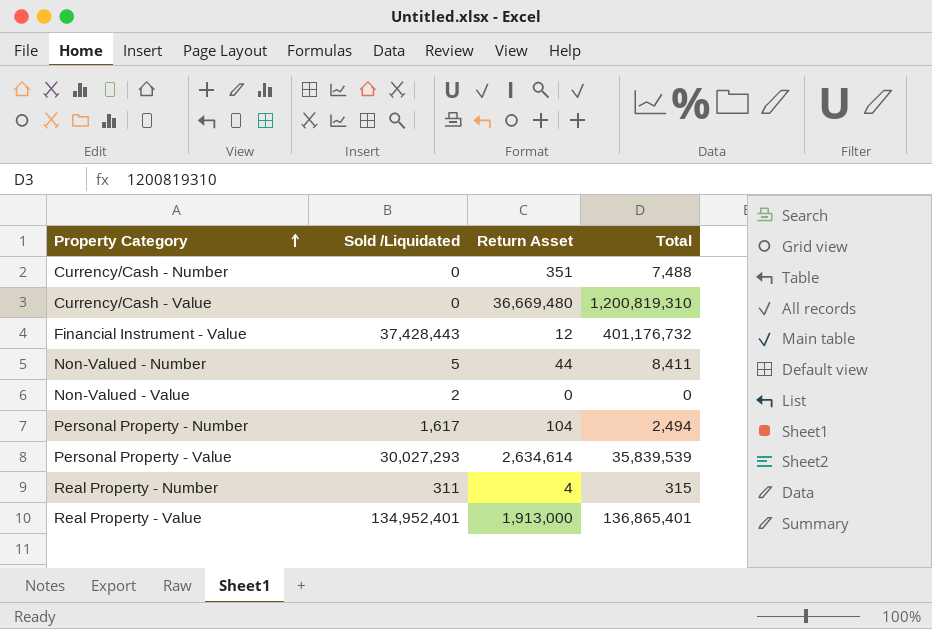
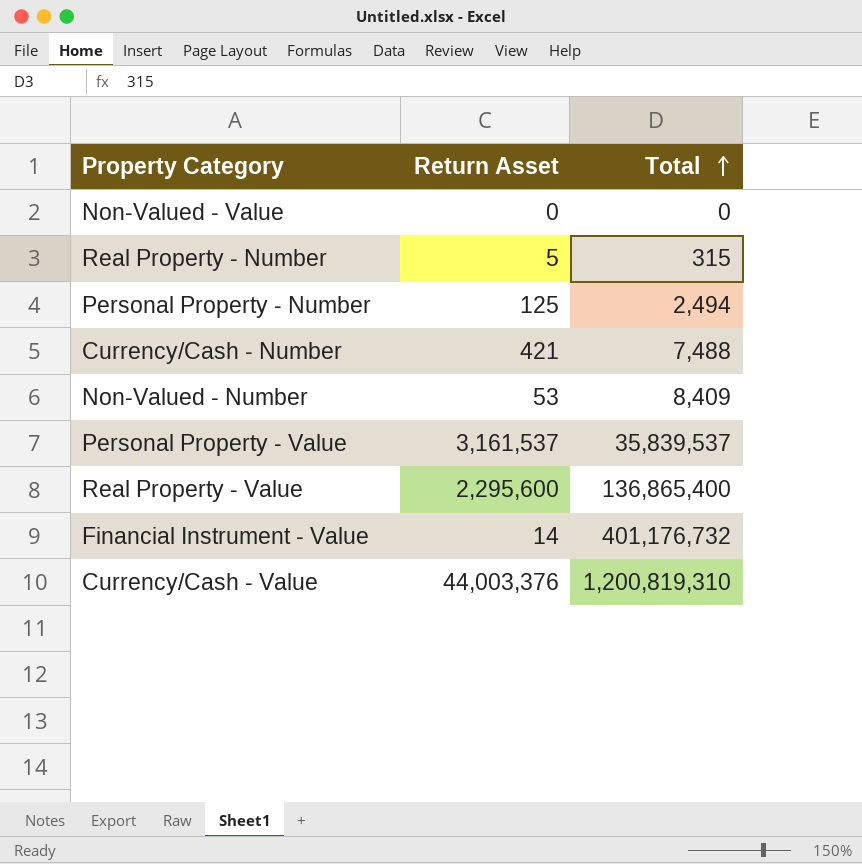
row order: Property Category ascending -> Total ascending
column Sold /Liquidated | position: 2 -> none
Real Property - Number | Return Asset: 4 -> 5
Personal Property - Number | Return Asset: 104 -> 125
Currency/Cash - Number | Return Asset: 351 -> 421
Non-Valued - Number | Return Asset: 44 -> 53
Non-Valued - Number | Total: 8,411 -> 8,409
Personal Property - Value | Return Asset: 2,634,614 -> 3,161,537
Personal Property - Value | Total: 35,839,539 -> 35,839,537
Real Property - Value | Return Asset: 1,913,000 -> 2,295,600
Real Property - Value | Total: 136,865,401 -> 136,865,400
Financial Instrument - Value | Return Asset: 12 -> 14
Currency/Cash - Value | Return Asset: 36,669,480 -> 44,003,376

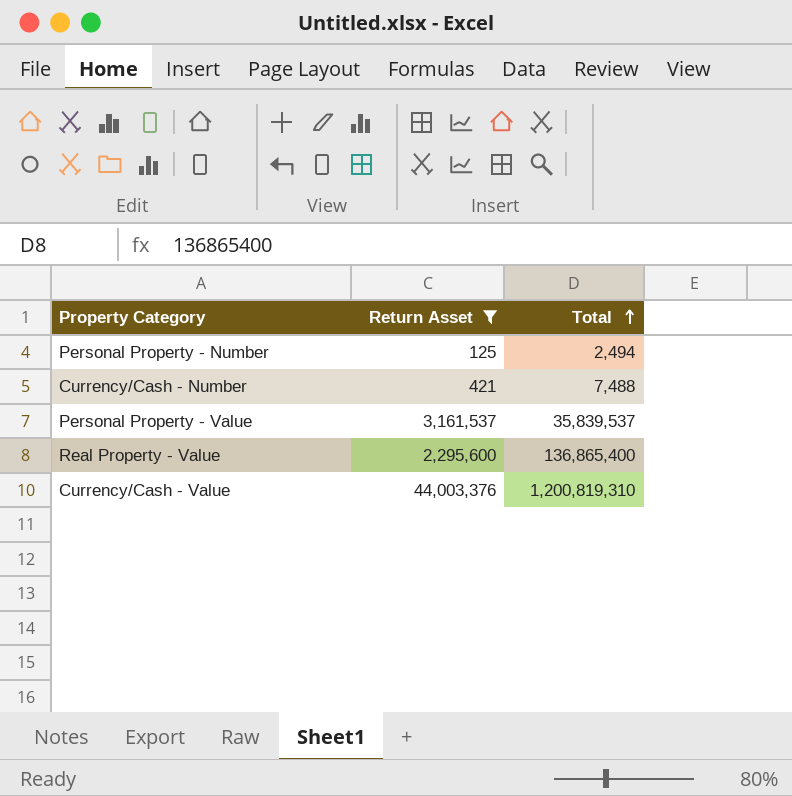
filter: none -> Return Asset >= 125

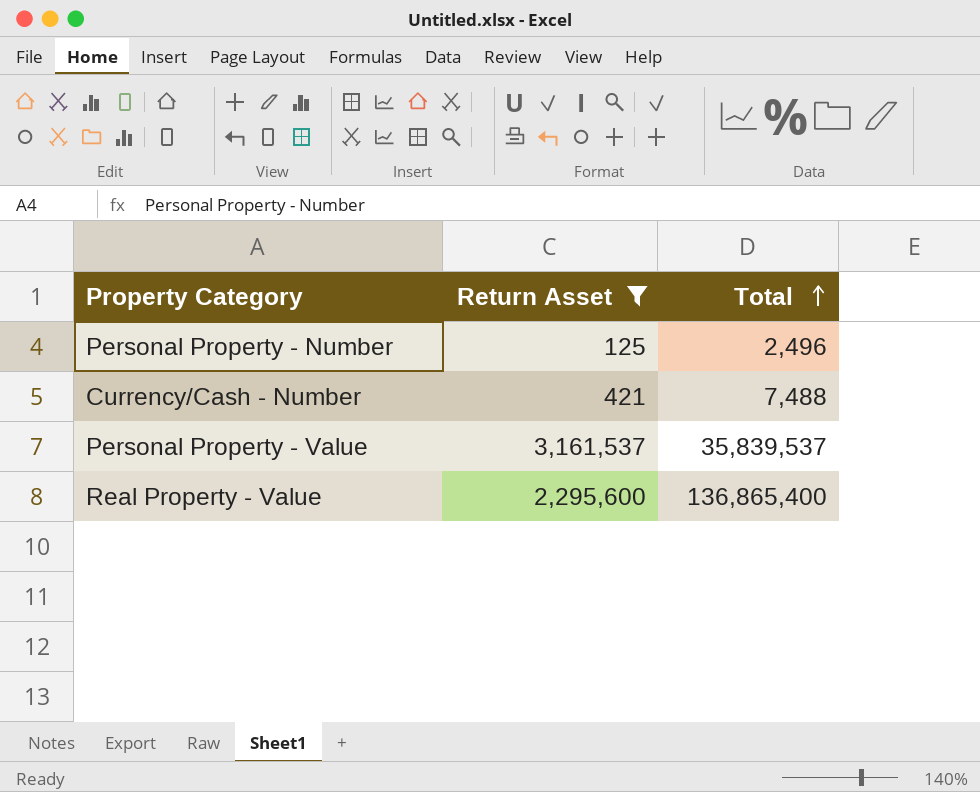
row Currency/Cash - Value: 44,003,376 | 1,200,819,310 -> none
Personal Property - Number | Total: 2,494 -> 2,496

